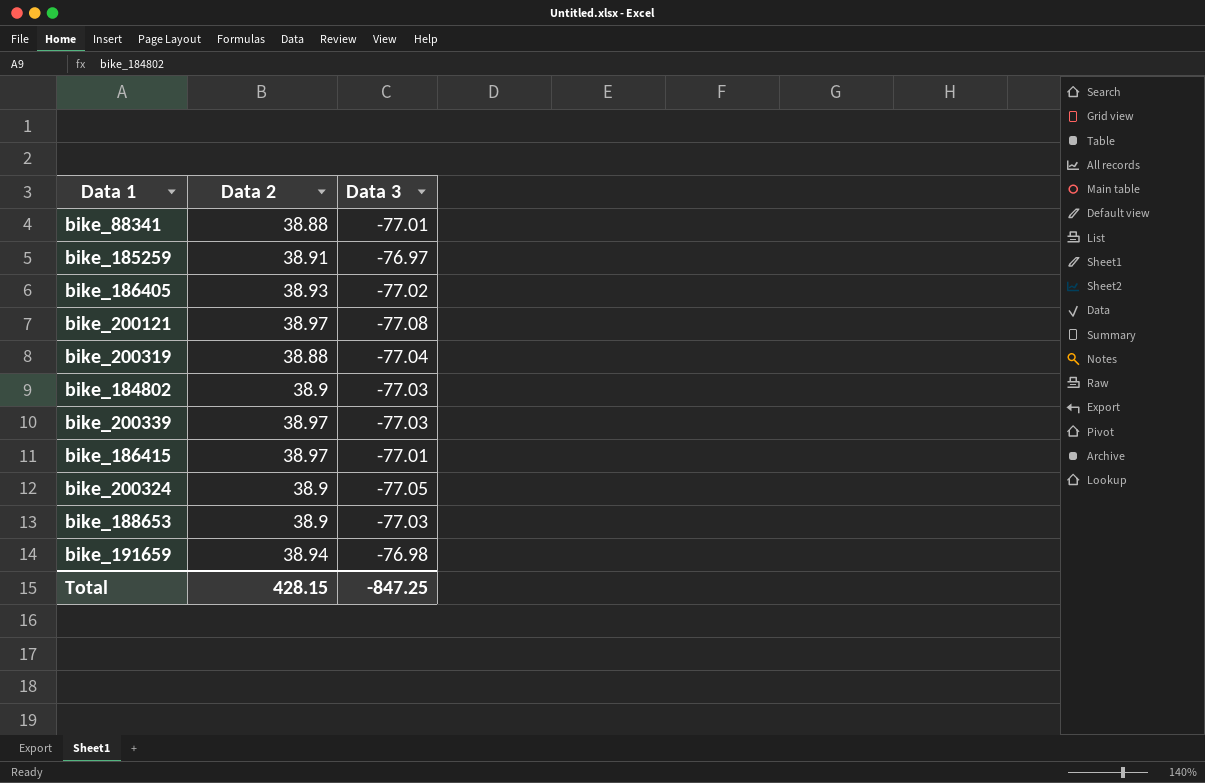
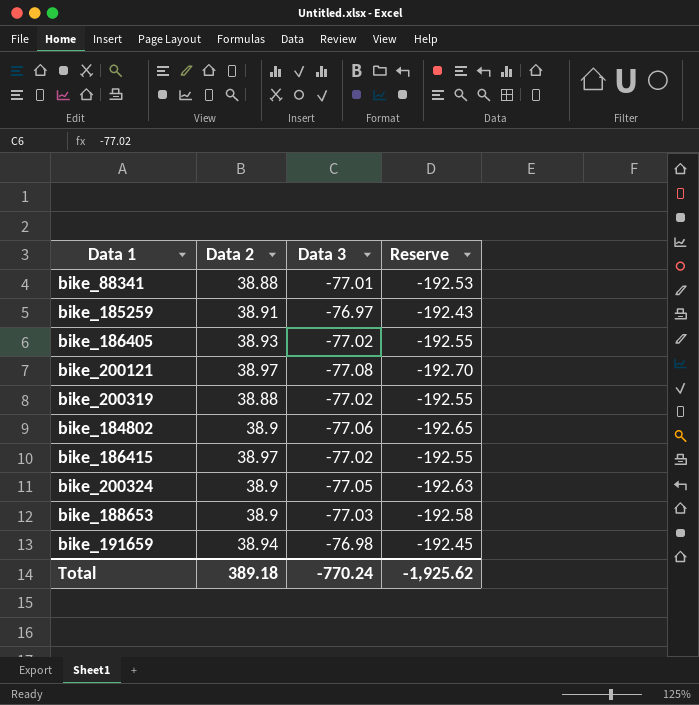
column Reserve | formula: none -> [Data 3] * 2.5
row bike_200339: 38.97 | -77.03 -> none
bike_200319 | Data 3: -77.04 -> -77.02
bike_184802 | Data 3: -77.03 -> -77.06
bike_186415 | Data 3: -77.01 -> -77.02
Total | Data 2: 428.15 -> 389.18
Total | Data 3: -847.25 -> -770.24

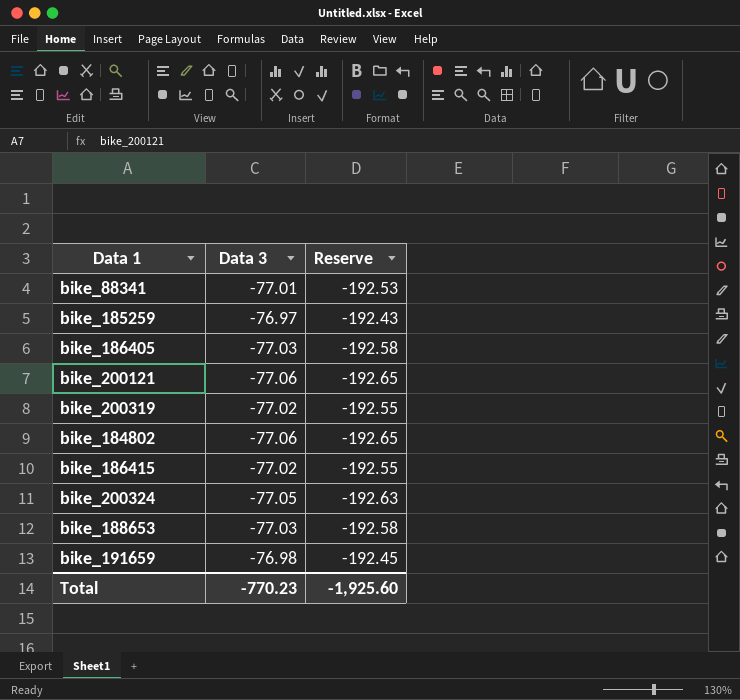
column Data 2 | position: 2 -> none
bike_186405 | Data 3: -77.02 -> -77.03
bike_186405 | Reserve: -192.55 -> -192.58
bike_200121 | Data 3: -77.08 -> -77.06
bike_200121 | Reserve: -192.70 -> -192.65
Total | Data 3: -770.24 -> -770.23
Total | Reserve: -1,925.62 -> -1,925.60

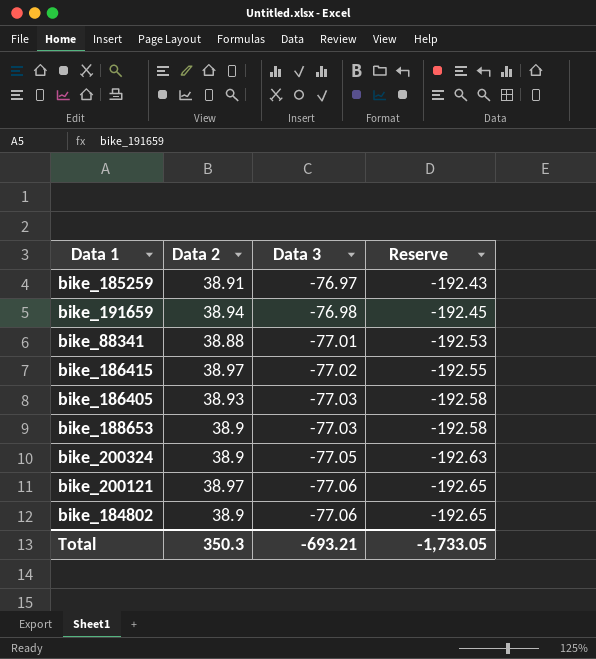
row order: none -> Data 3 descending
column Data 2 | position: none -> 2
row bike_200319: -77.02 | -192.55 -> none
Total | Data 3: -770.23 -> -693.21
Total | Reserve: -1,925.60 -> -1,733.05

